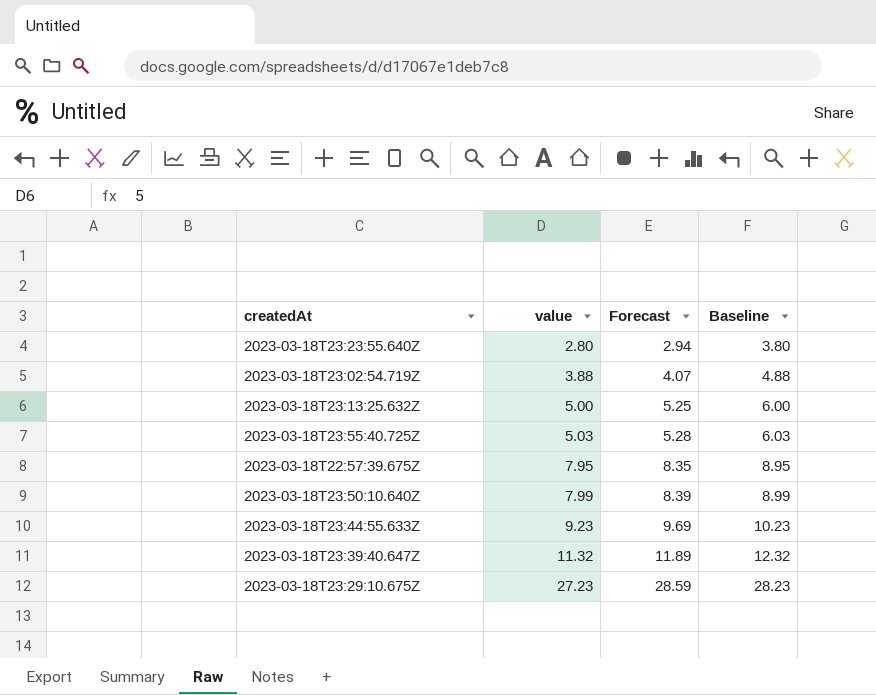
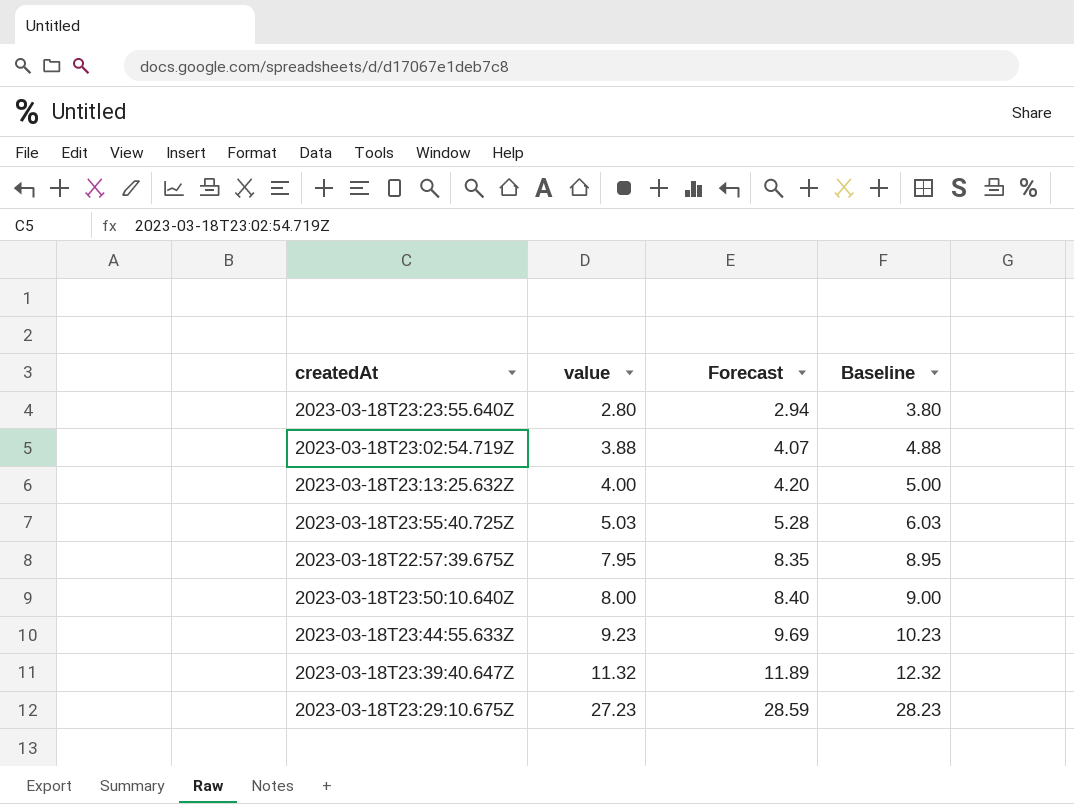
2023-03-18T23:13:25.632Z | value: 5.00 -> 4.00
2023-03-18T23:13:25.632Z | Forecast: 5.25 -> 4.20
2023-03-18T23:13:25.632Z | Baseline: 6.00 -> 5.00
2023-03-18T23:50:10.640Z | value: 7.99 -> 8.00
2023-03-18T23:50:10.640Z | Forecast: 8.39 -> 8.40
2023-03-18T23:50:10.640Z | Baseline: 8.99 -> 9.00

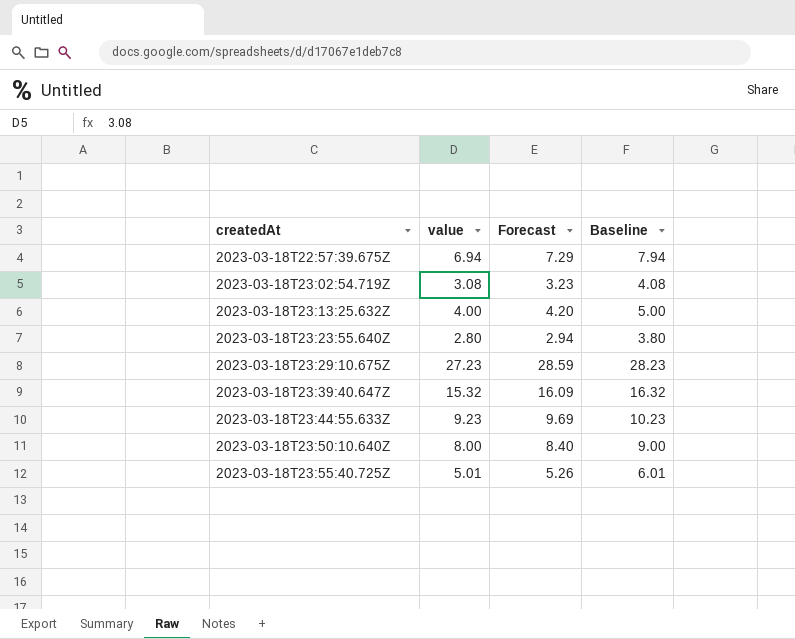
row order: value ascending -> createdAt ascending
2023-03-18T22:57:39.675Z | value: 7.95 -> 6.94
2023-03-18T22:57:39.675Z | Forecast: 8.35 -> 7.29
2023-03-18T22:57:39.675Z | Baseline: 8.95 -> 7.94
2023-03-18T23:02:54.719Z | value: 3.88 -> 3.08
2023-03-18T23:02:54.719Z | Forecast: 4.07 -> 3.23
2023-03-18T23:02:54.719Z | Baseline: 4.88 -> 4.08
2023-03-18T23:39:40.647Z | value: 11.32 -> 15.32
2023-03-18T23:39:40.647Z | Forecast: 11.89 -> 16.09
2023-03-18T23:39:40.647Z | Baseline: 12.32 -> 16.32
2023-03-18T23:55:40.725Z | value: 5.03 -> 5.01
2023-03-18T23:55:40.725Z | Forecast: 5.28 -> 5.26
2023-03-18T23:55:40.725Z | Baseline: 6.03 -> 6.01

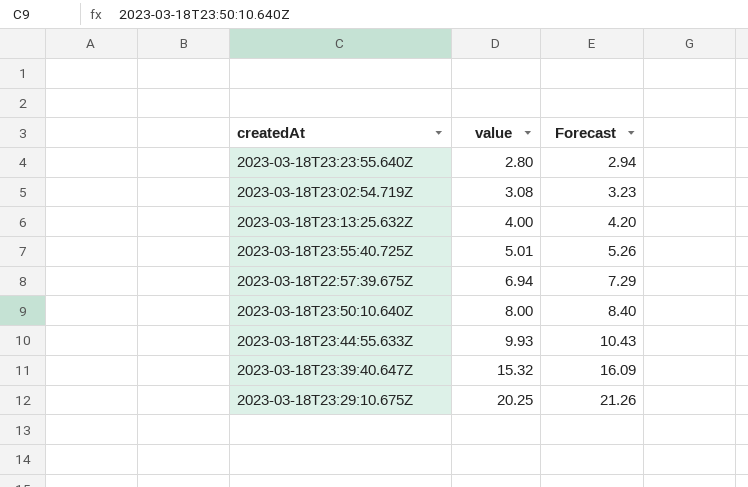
row order: createdAt ascending -> value ascending
column Baseline | formula: [value] + 1 -> none
2023-03-18T23:44:55.633Z | value: 9.23 -> 9.93
2023-03-18T23:44:55.633Z | Forecast: 9.69 -> 10.43
2023-03-18T23:29:10.675Z | value: 27.23 -> 20.25
2023-03-18T23:29:10.675Z | Forecast: 28.59 -> 21.26

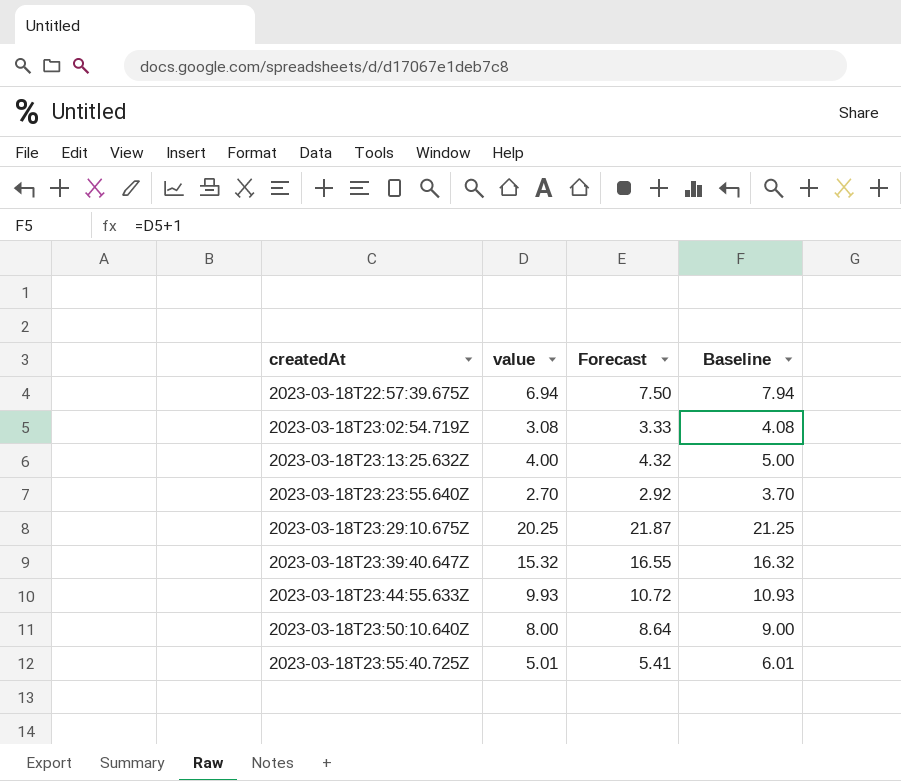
row order: value ascending -> createdAt ascending
column Forecast | formula: [value] * 1.05 -> [value] * 1.08
column Baseline | formula: none -> [value] + 1
2023-03-18T23:23:55.640Z | value: 2.80 -> 2.70

